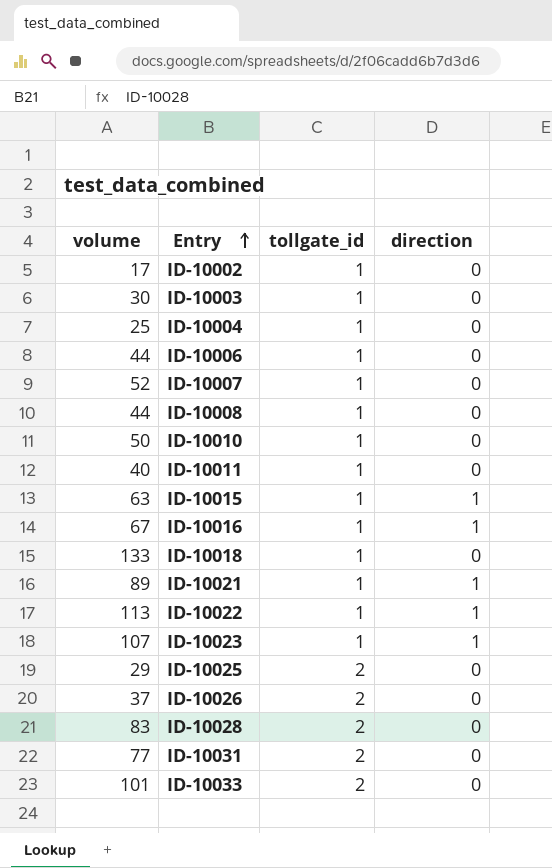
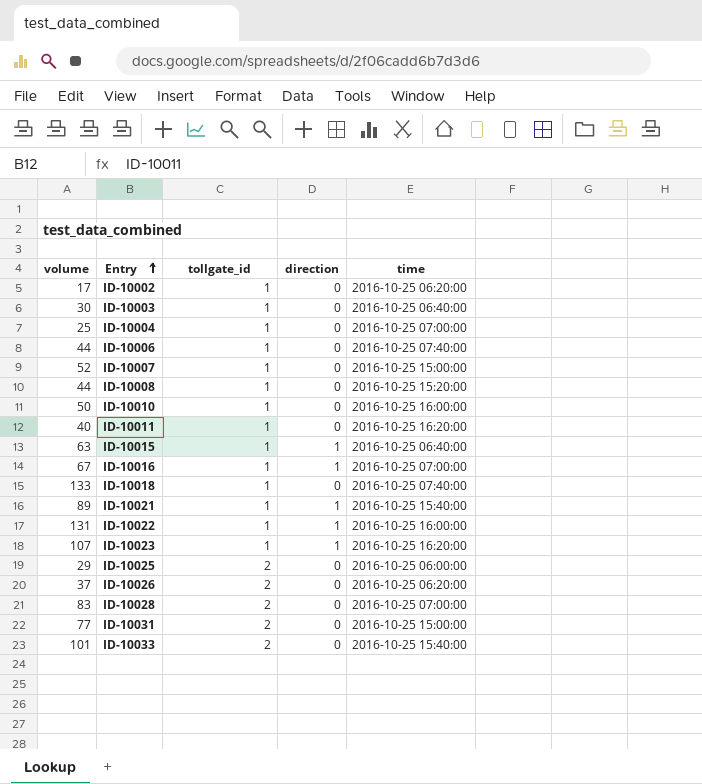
column time | position: none -> 5
ID-10022 | volume: 113 -> 131

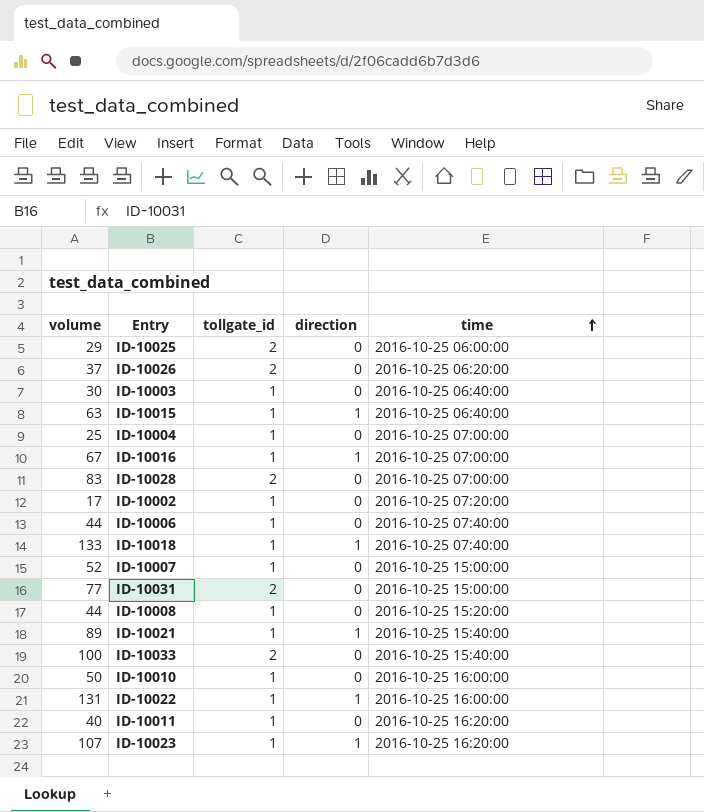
row order: Entry ascending -> time ascending
ID-10002 | time: 2016-10-25 06:20:00 -> 2016-10-25 07:20:00
ID-10018 | direction: 0 -> 1
ID-10033 | volume: 101 -> 100

